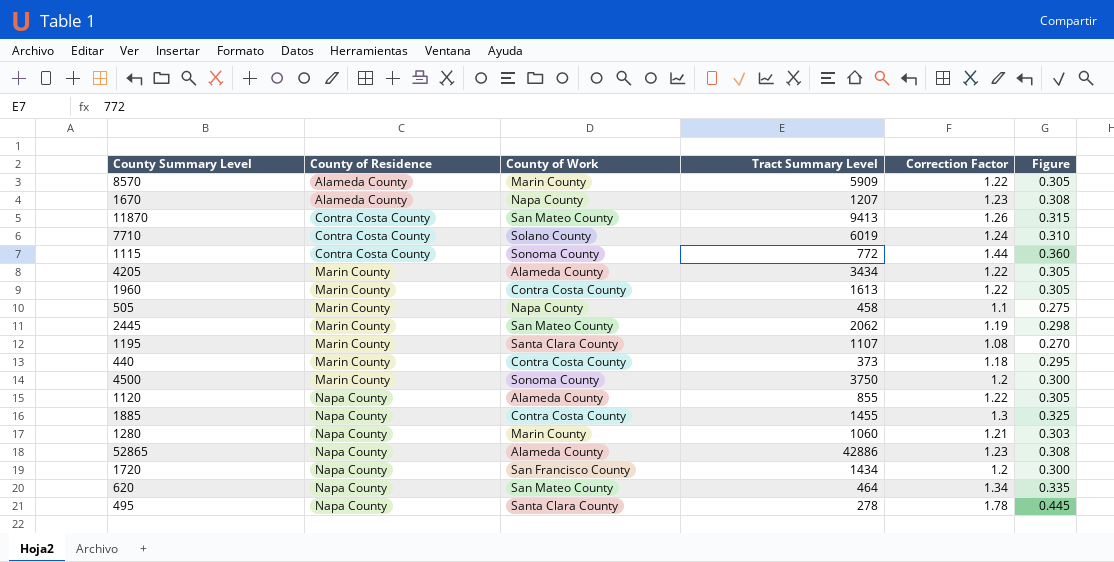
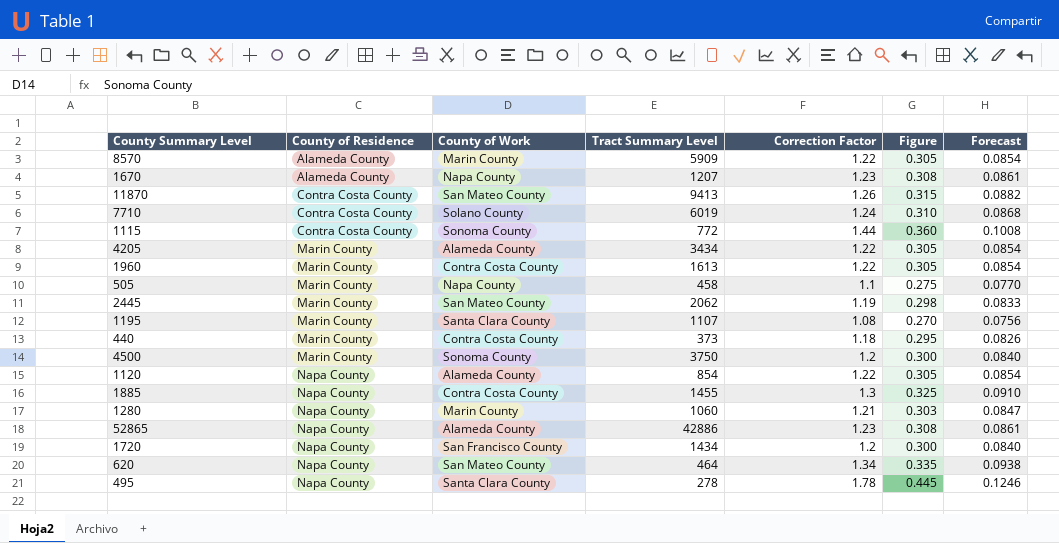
column Forecast | formula: none -> [Correction Factor] * 0.07
1120 | Tract Summary Level: 855 -> 854

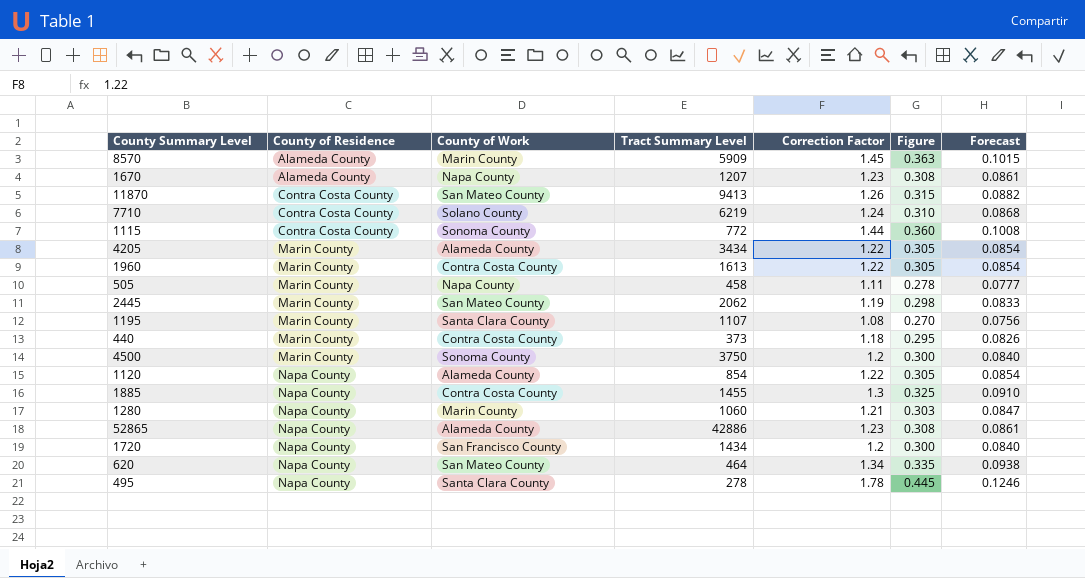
8570 | Correction Factor: 1.22 -> 1.45
8570 | Figure: 0.305 -> 0.363
8570 | Forecast: 0.0854 -> 0.1015
7710 | Tract Summary Level: 6019 -> 6219
505 | Correction Factor: 1.1 -> 1.11
505 | Figure: 0.275 -> 0.278
505 | Forecast: 0.0770 -> 0.0777

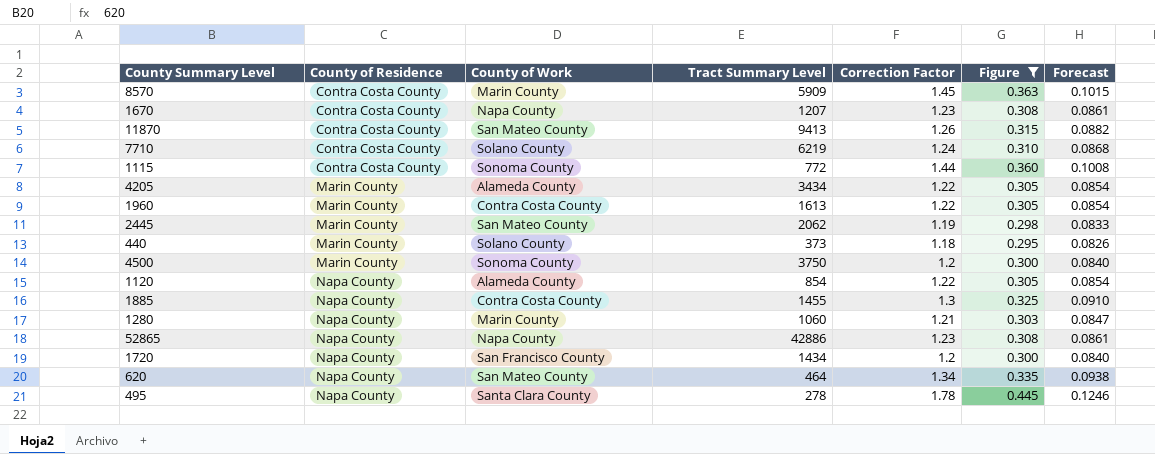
filter: none -> Figure >= 0.295
8570 | County of Residence: Alameda County -> Contra Costa County
1670 | County of Residence: Alameda County -> Contra Costa County
440 | County of Work: Contra Costa County -> Solano County
52865 | County of Work: Alameda County -> Napa County

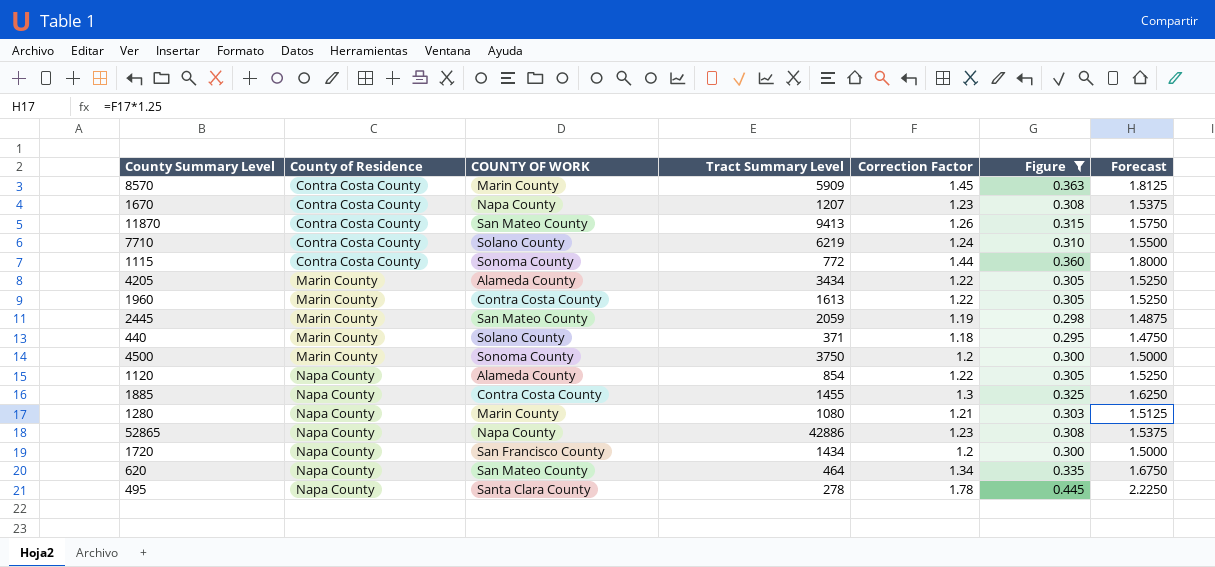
column name: County of Work -> COUNTY OF WORK
column Forecast | formula: [Correction Factor] * 0.07 -> [Correction Factor] * 1.25
2445 | Tract Summary Level: 2062 -> 2059
440 | Tract Summary Level: 373 -> 371
1280 | Tract Summary Level: 1060 -> 1080

